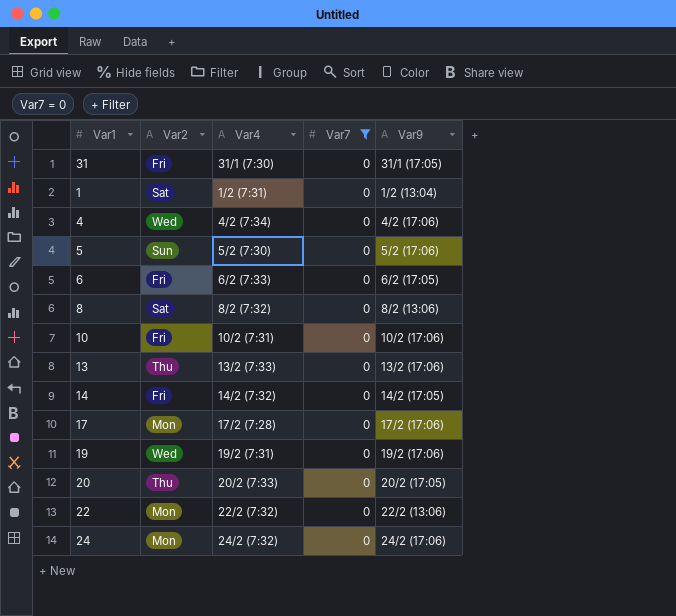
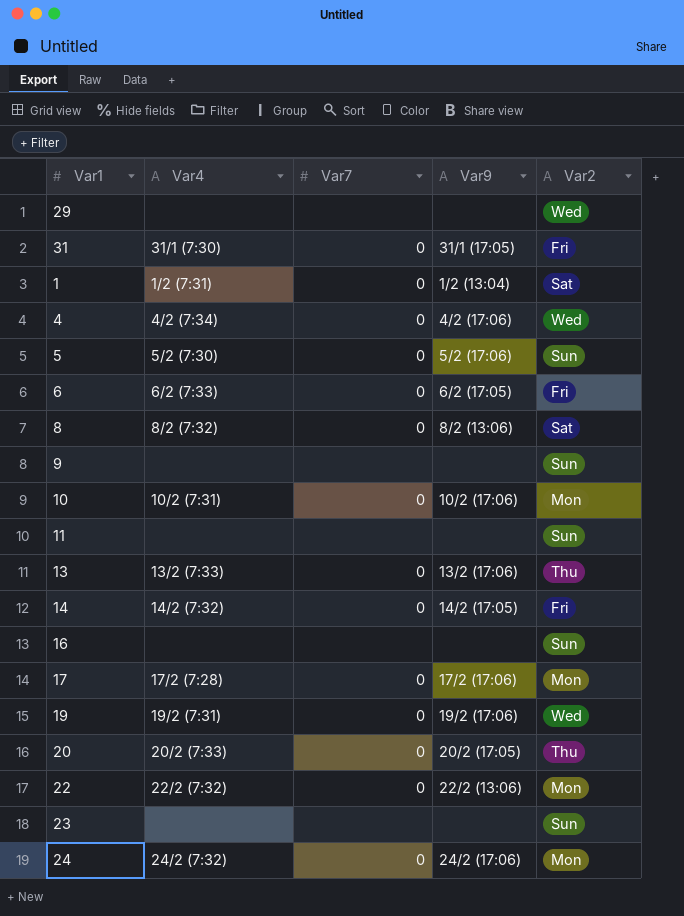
filter: Var7 = 0 -> none
column Var2 | position: 2 -> 5
10 | Var2: Fri -> Mon

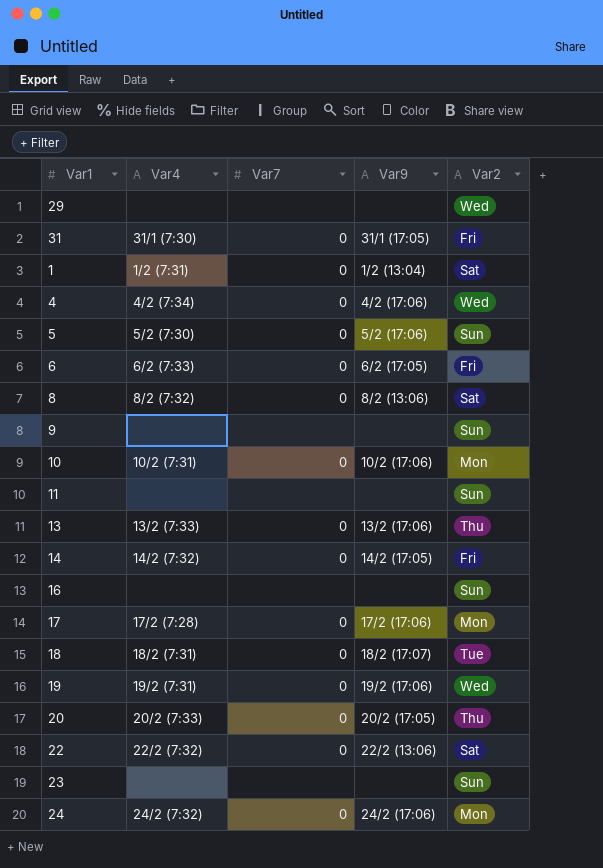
row 18: none -> 18/2 (7:31) | 0 | 18/2 (17:07) | Tue
22 | Var2: Mon -> Sat

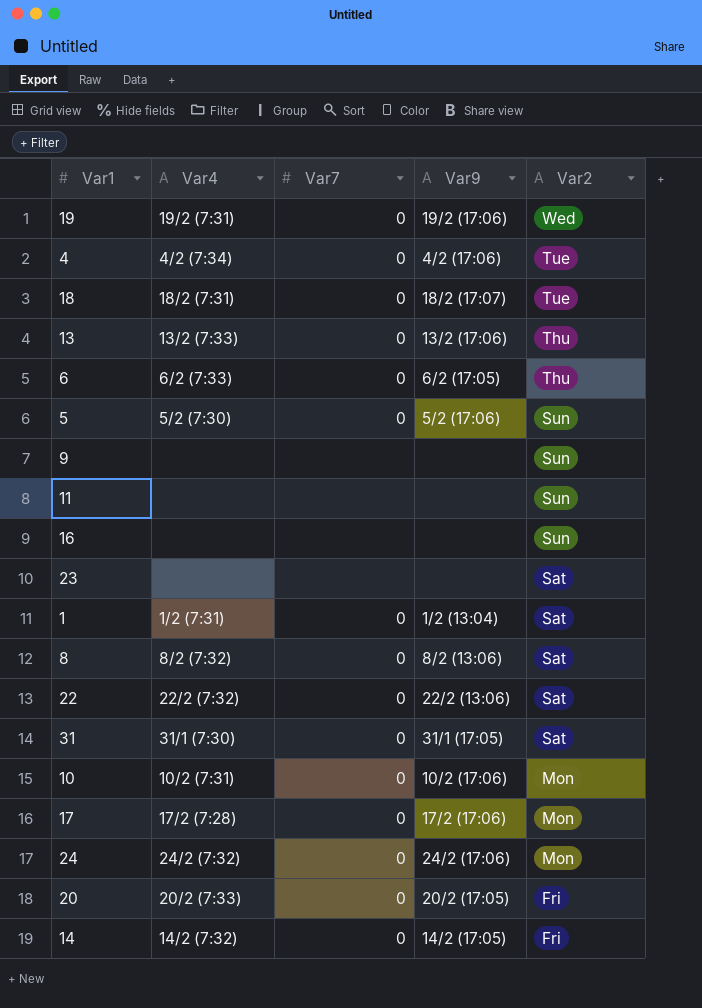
row order: none -> Var2 descending
row 29: none | none | none | Wed -> none
4 | Var2: Wed -> Tue
6 | Var2: Fri -> Thu
23 | Var2: Sun -> Sat
31 | Var2: Fri -> Sat
20 | Var2: Thu -> Fri

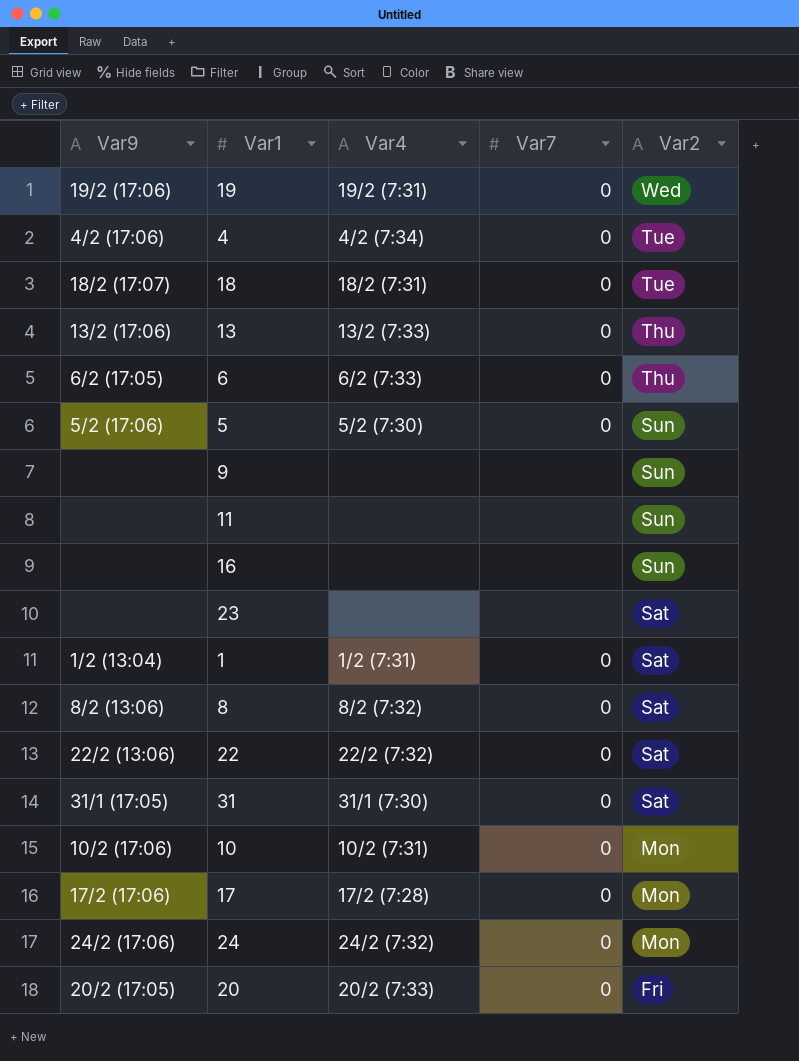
column Var9 | position: 4 -> 1
row 14: 14/2 (7:32) | 0 | 14/2 (17:05) | Fri -> none

